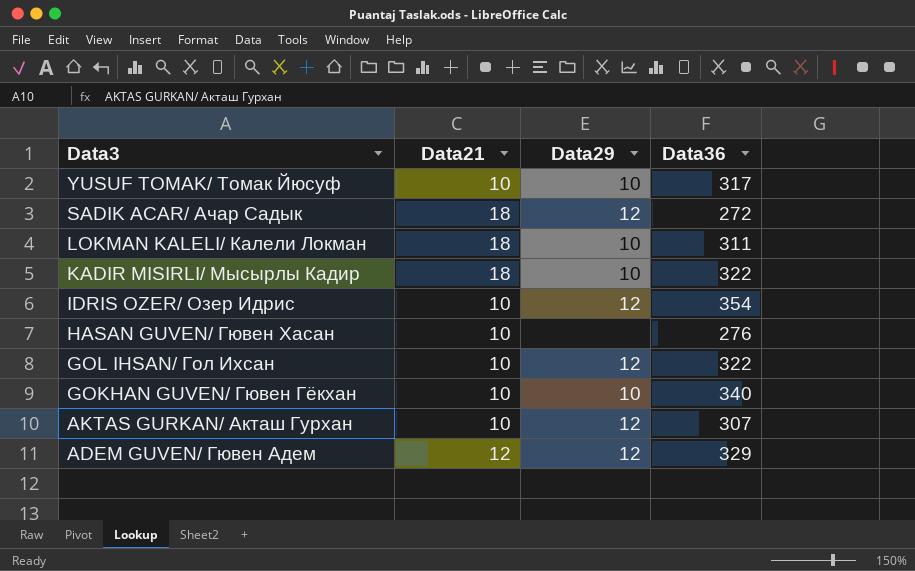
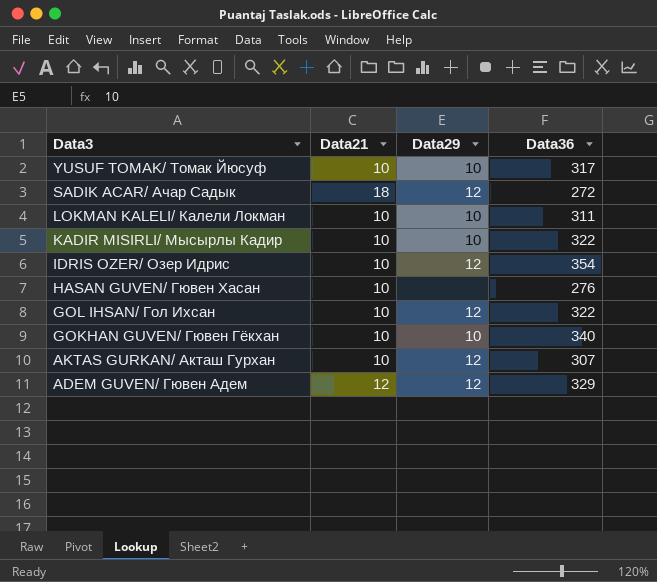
LOKMAN KALELI/ Калели Локман | Data21: 18 -> 10
KADIR MISIRLI/ Мысырлы Кадир | Data21: 18 -> 10

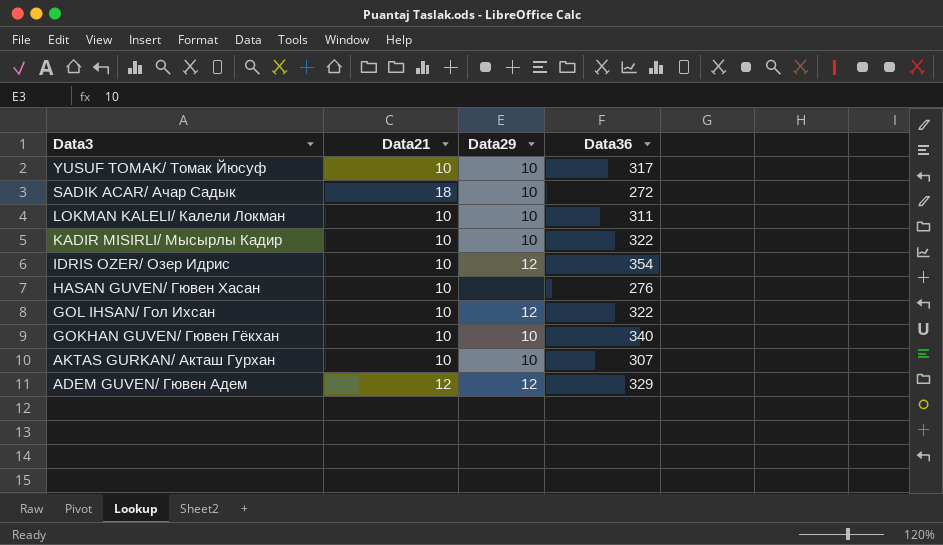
SADIK ACAR/ Ачар Садык | Data29: 12 -> 10
AKTAS GURKAN/ Акташ Гурхан | Data29: 12 -> 10

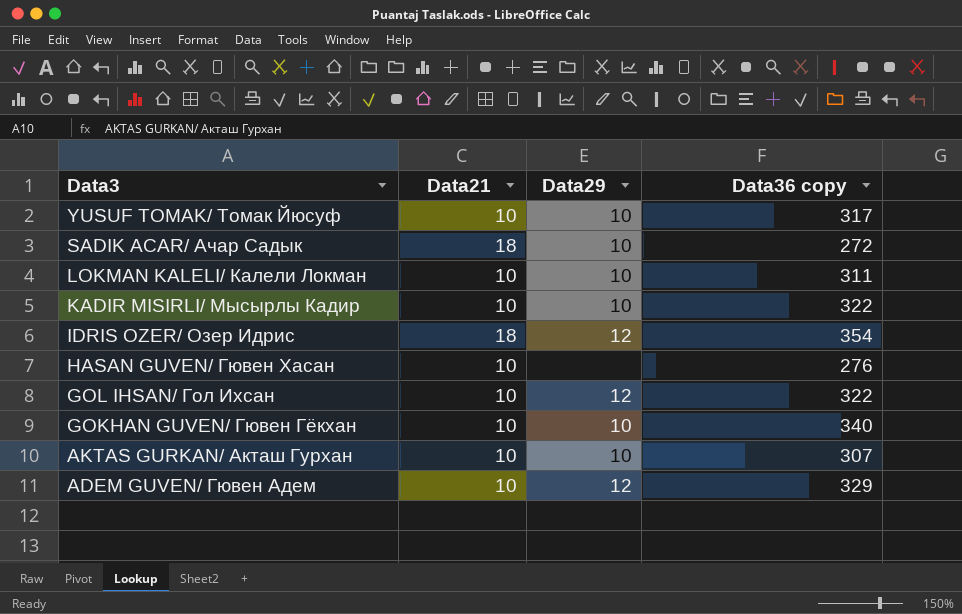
column name: Data36 -> Data36 copy
IDRIS OZER/ Озер Идрис | Data21: 10 -> 18
ADEM GUVEN/ Гювен Адем | Data21: 12 -> 10

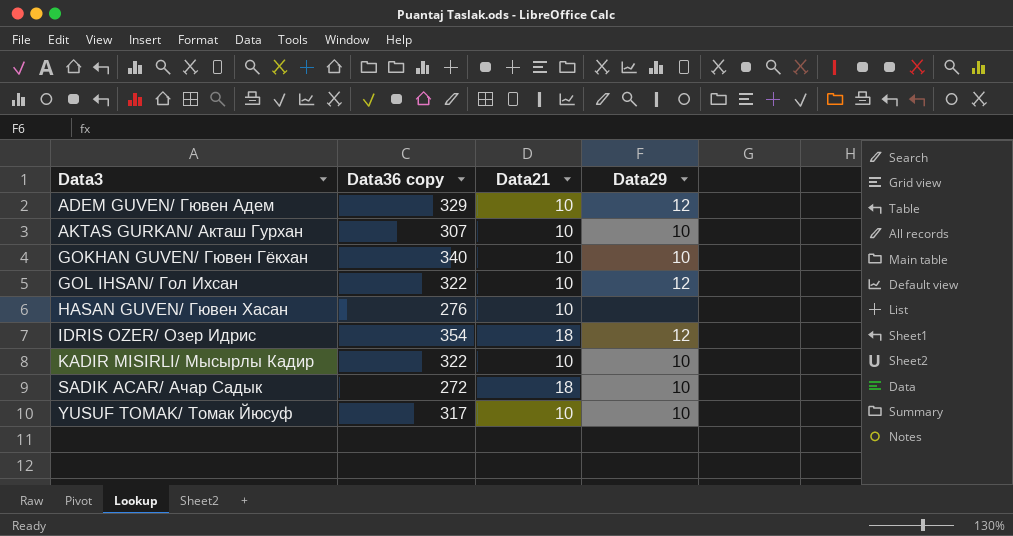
row order: Data3 descending -> Data3 ascending
column Data36 copy | position: 4 -> 2
row LOKMAN KALELI/ Калели Локман: 10 | 10 | 311 -> none

